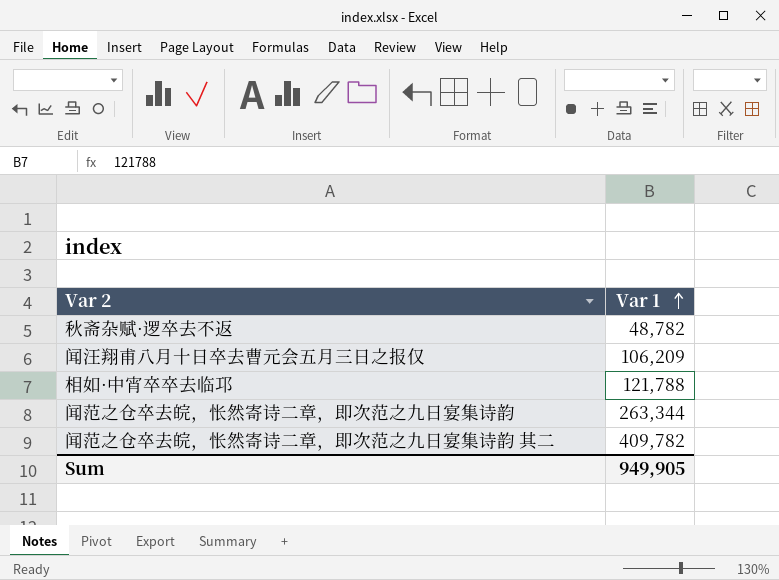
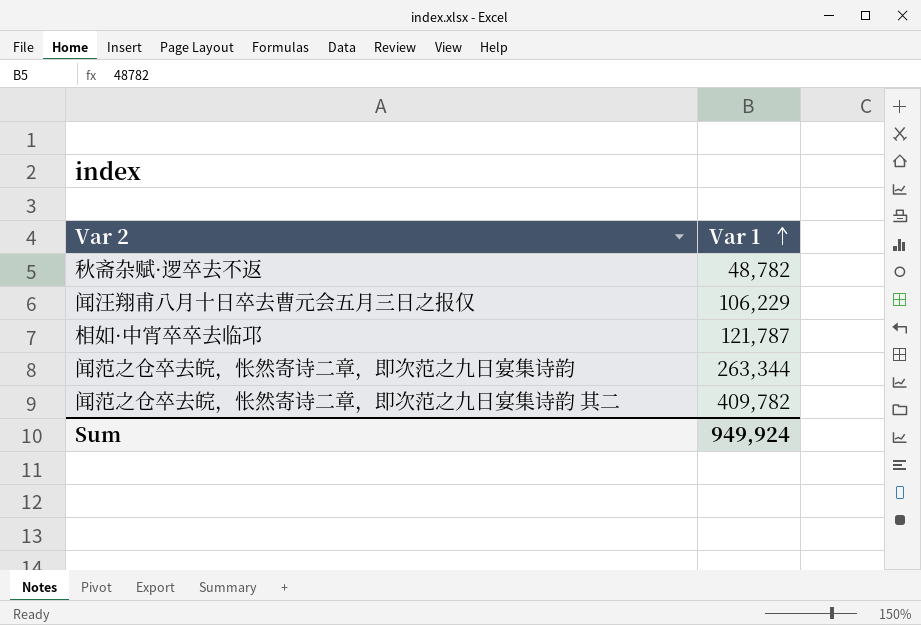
闻汪翔甫八月十日卒去曹元会五月三日之报仅 | Var 1: 106,209 -> 106,229
相如·中宵卒卒去临邛 | Var 1: 121,788 -> 121,787
Sum | Var 1: 949,905 -> 949,924

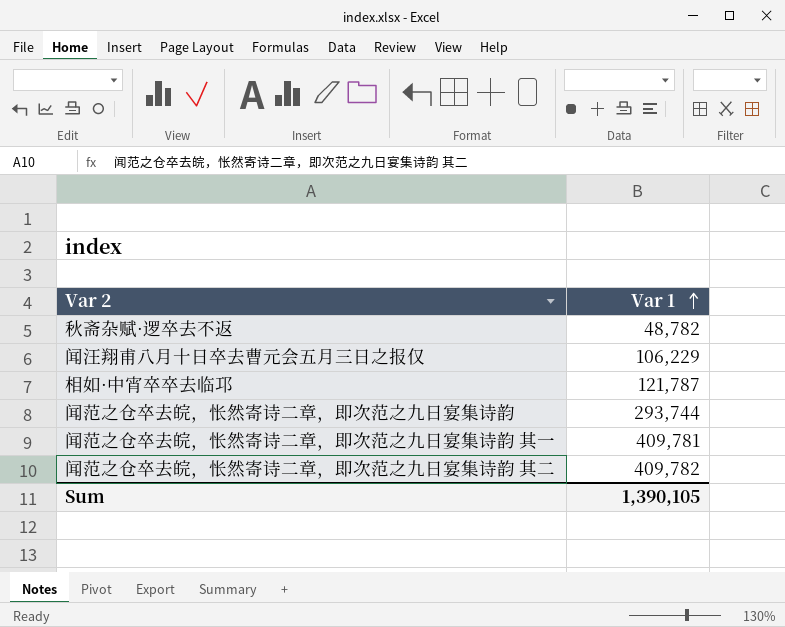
闻范之仓卒去皖，怅然寄诗二章，即次范之九日宴集诗韵 | Var 1: 263,344 -> 293,744
row 闻范之仓卒去皖，怅然寄诗二章，即次范之九日宴集诗韵 其一: none -> 409,781
Sum | Var 1: 949,924 -> 1,390,105

